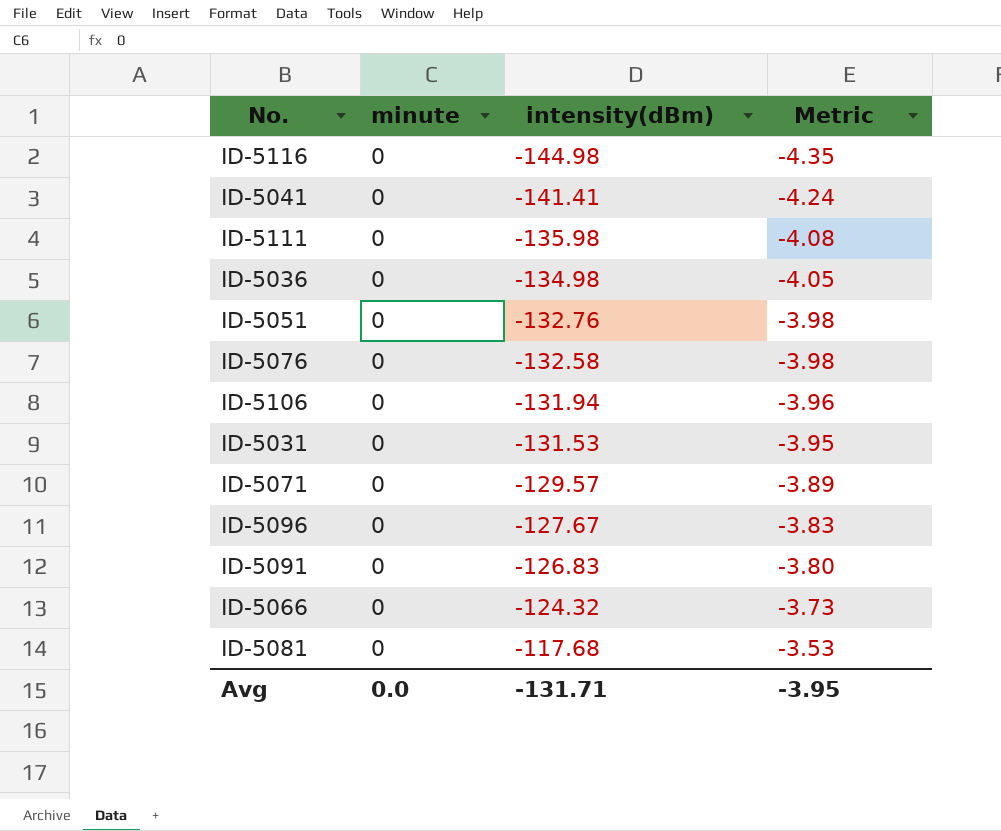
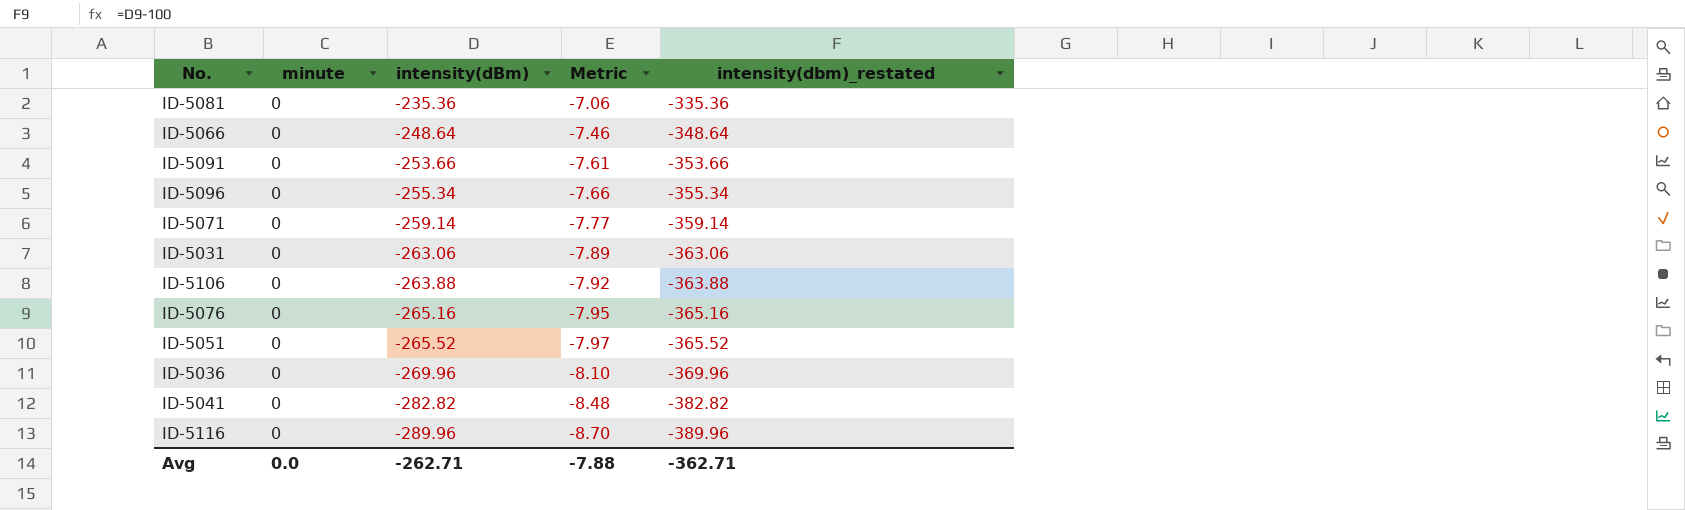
row order: intensity(dBm) ascending -> intensity(dBm) descending
column intensity(dbm)_restated | formula: none -> [intensity(dBm)] - 100
row ID-5111: 0 | -135.98 | -4.08 -> none
ID-5081 | intensity(dBm): -117.68 -> -235.36
ID-5081 | Metric: -3.53 -> -7.06
ID-5066 | intensity(dBm): -124.32 -> -248.64
ID-5066 | Metric: -3.73 -> -7.46
ID-5091 | intensity(dBm): -126.83 -> -253.66
ID-5091 | Metric: -3.80 -> -7.61
ID-5096 | intensity(dBm): -127.67 -> -255.34
ID-5096 | Metric: -3.83 -> -7.66
ID-5071 | intensity(dBm): -129.57 -> -259.14
ID-5071 | Metric: -3.89 -> -7.77
ID-5031 | intensity(dBm): -131.53 -> -263.06
ID-5031 | Metric: -3.95 -> -7.89
ID-5106 | intensity(dBm): -131.94 -> -263.88
ID-5106 | Metric: -3.96 -> -7.92
ID-5076 | intensity(dBm): -132.58 -> -265.16
ID-5076 | Metric: -3.98 -> -7.95
ID-5051 | intensity(dBm): -132.76 -> -265.52
ID-5051 | Metric: -3.98 -> -7.97
ID-5036 | intensity(dBm): -134.98 -> -269.96
ID-5036 | Metric: -4.05 -> -8.10
ID-5041 | intensity(dBm): -141.41 -> -282.82
ID-5041 | Metric: -4.24 -> -8.48
ID-5116 | intensity(dBm): -144.98 -> -289.96
ID-5116 | Metric: -4.35 -> -8.70
Avg | intensity(dBm): -131.71 -> -262.71
Avg | Metric: -3.95 -> -7.88

